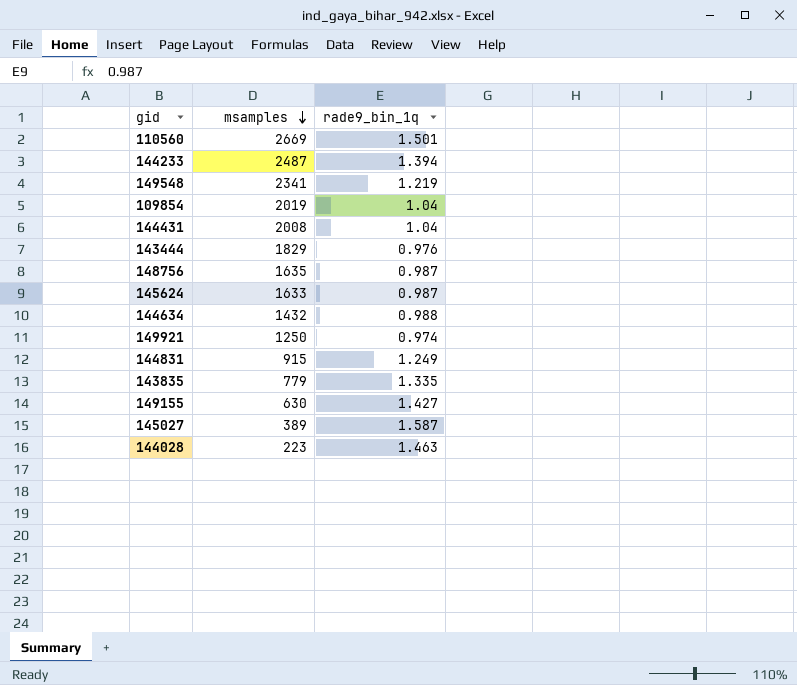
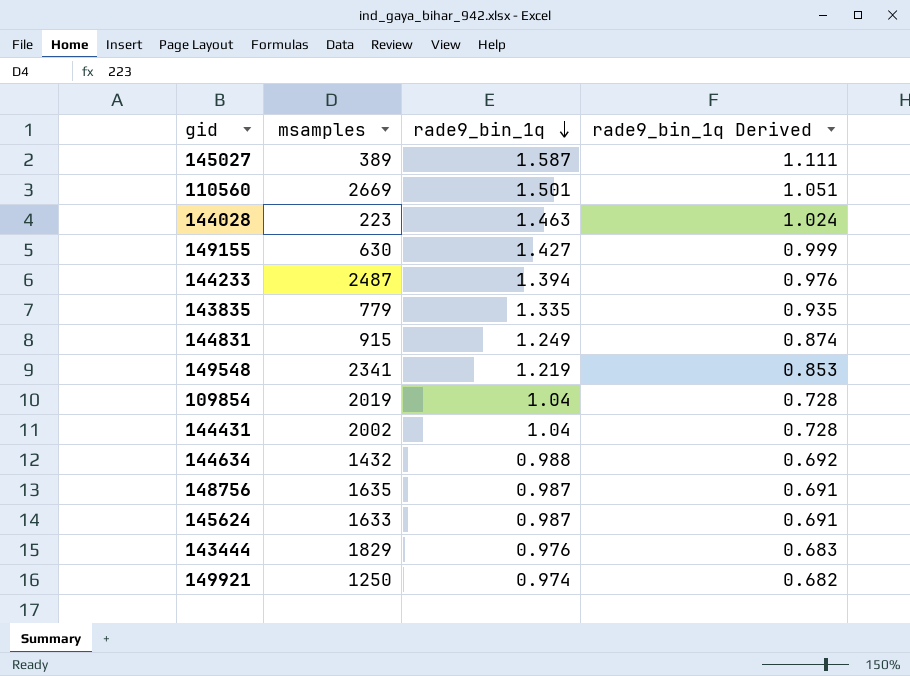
row order: msamples descending -> rade9_bin_1q descending
column rade9_bin_1q Derived | formula: none -> [rade9_bin_1q] * 0.7
144431 | msamples: 2008 -> 2002

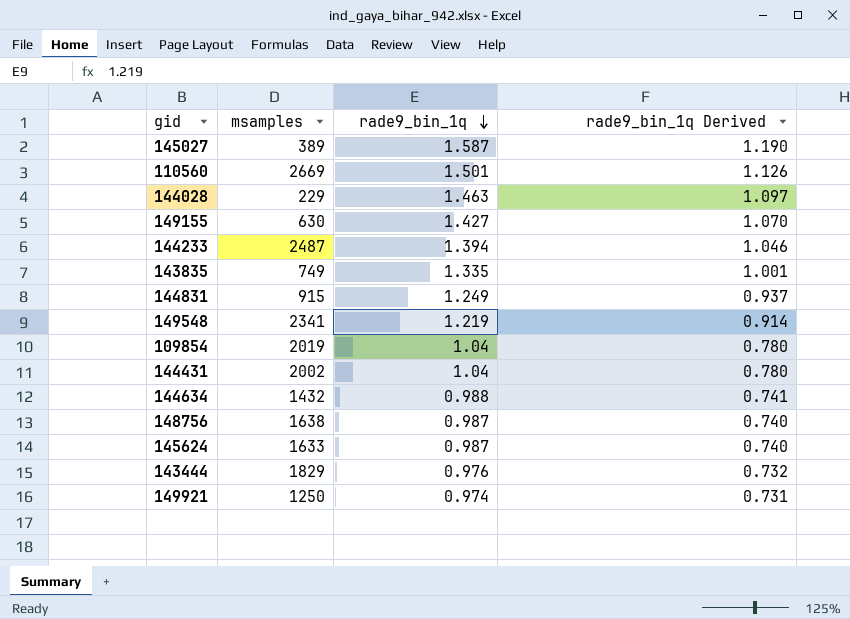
column rade9_bin_1q Derived | formula: [rade9_bin_1q] * 0.7 -> [rade9_bin_1q] * 0.75
144028 | msamples: 223 -> 229
143835 | msamples: 779 -> 749
148756 | msamples: 1635 -> 1638

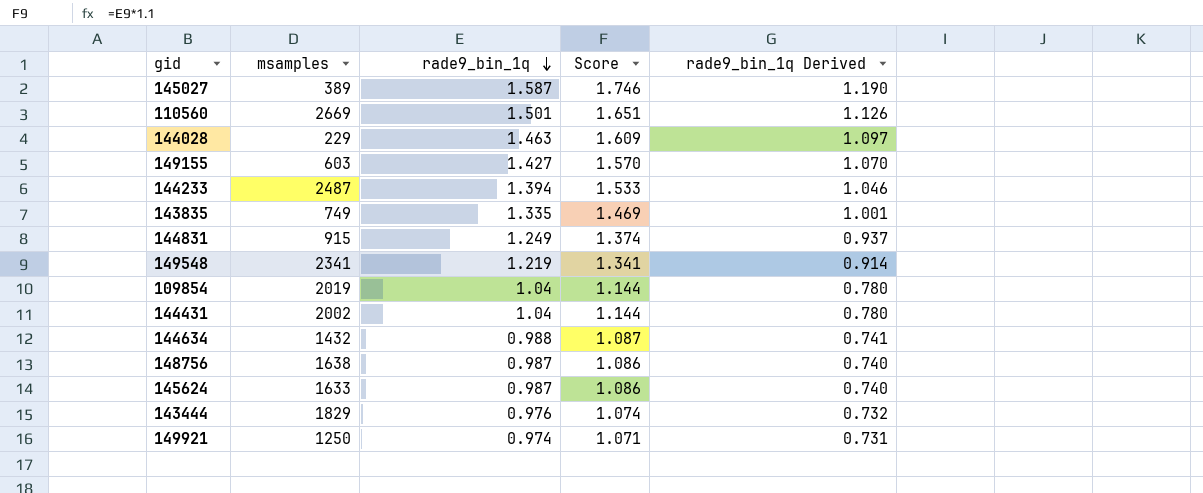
column Score | formula: none -> [rade9_bin_1q] * 1.1
149155 | msamples: 630 -> 603

